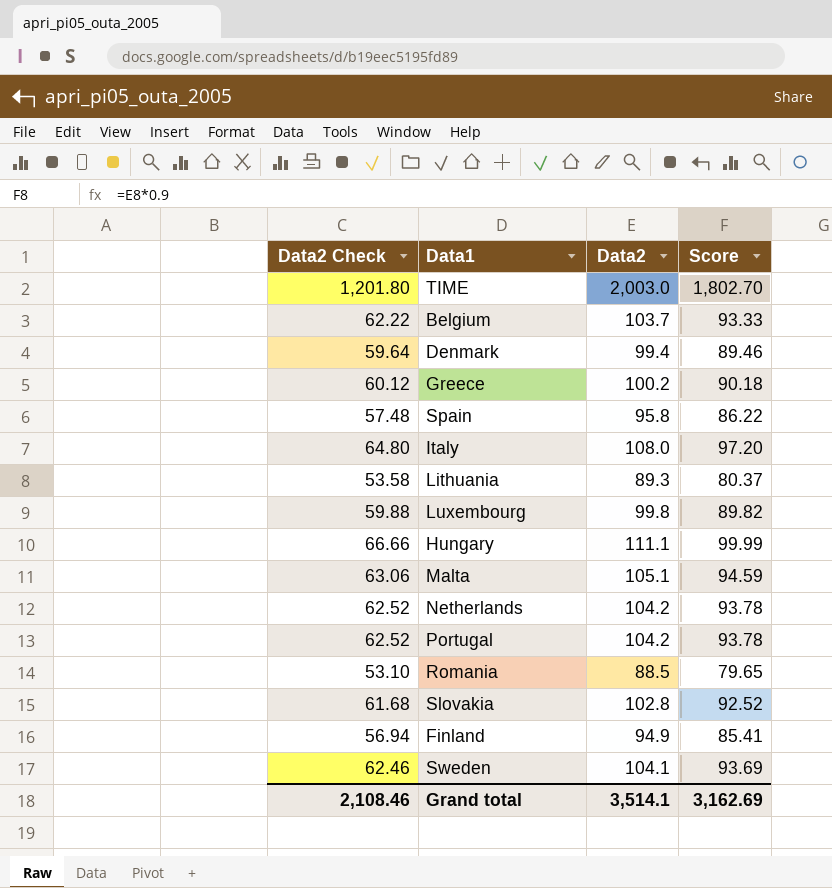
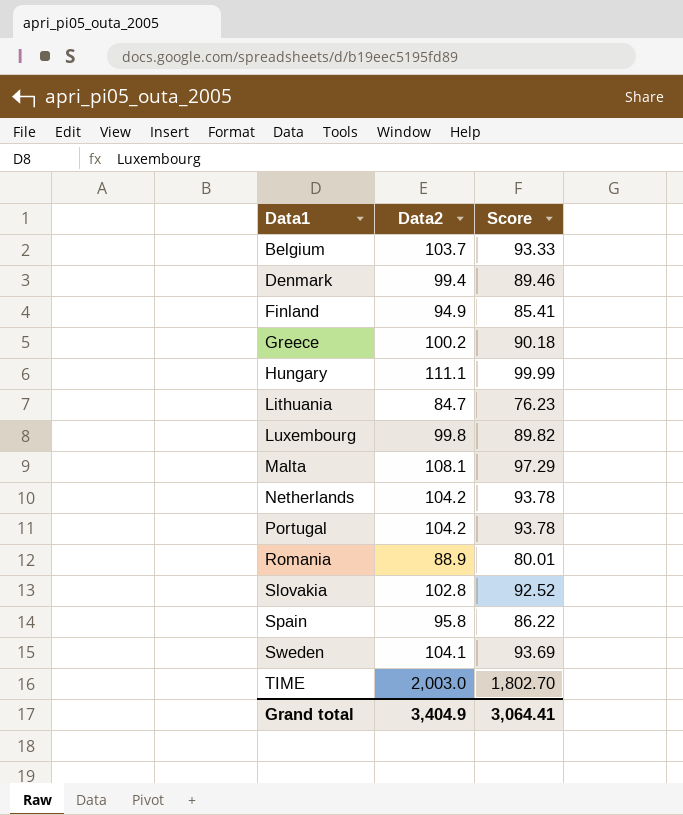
row order: none -> Data1 ascending
column Data2 Check | formula: [Data2] * 0.6 -> none
row Italy: 64.80 | 108.0 | 97.20 -> none
Lithuania | Data2: 89.3 -> 84.7
Lithuania | Score: 80.37 -> 76.23
Malta | Data2: 105.1 -> 108.1
Malta | Score: 94.59 -> 97.29
Romania | Data2: 88.5 -> 88.9
Romania | Score: 79.65 -> 80.01
Grand total | Data2: 3,514.1 -> 3,404.9
Grand total | Score: 3,162.69 -> 3,064.41

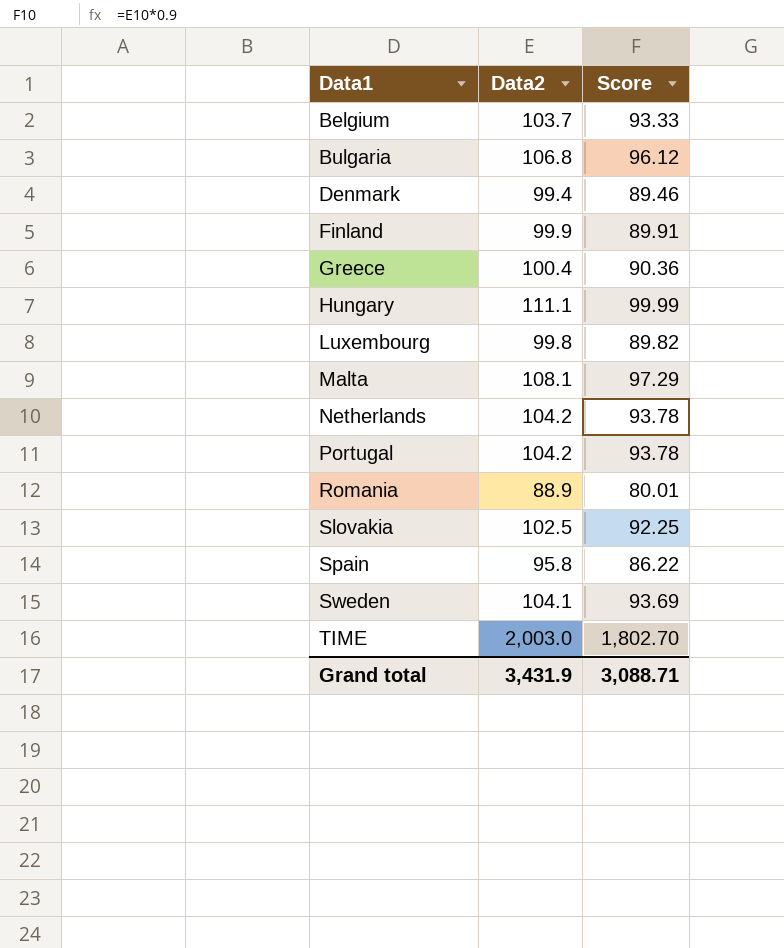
row Lithuania: 84.7 | 76.23 -> none
row Bulgaria: none -> 106.8 | 96.12
Finland | Data2: 94.9 -> 99.9
Finland | Score: 85.41 -> 89.91
Greece | Data2: 100.2 -> 100.4
Greece | Score: 90.18 -> 90.36
Slovakia | Data2: 102.8 -> 102.5
Slovakia | Score: 92.52 -> 92.25
Grand total | Data2: 3,404.9 -> 3,431.9
Grand total | Score: 3,064.41 -> 3,088.71

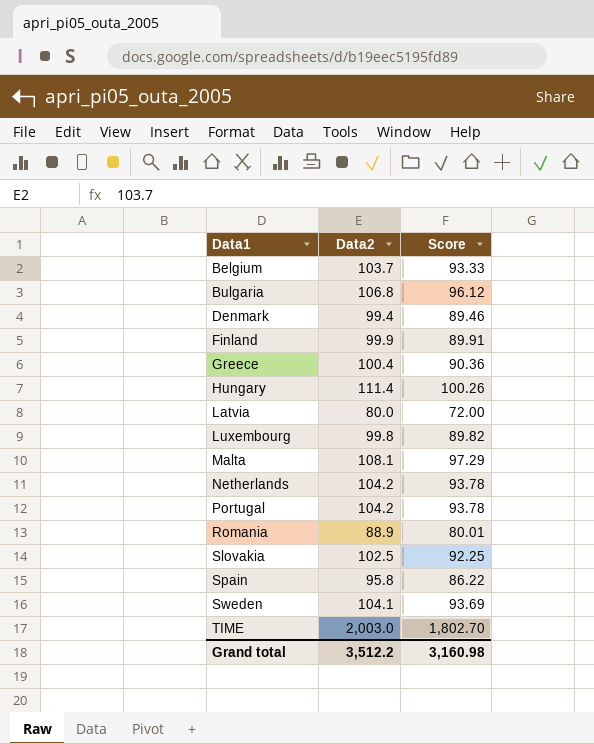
Hungary | Data2: 111.1 -> 111.4
Hungary | Score: 99.99 -> 100.26
row Latvia: none -> 80.0 | 72.00
Grand total | Data2: 3,431.9 -> 3,512.2
Grand total | Score: 3,088.71 -> 3,160.98

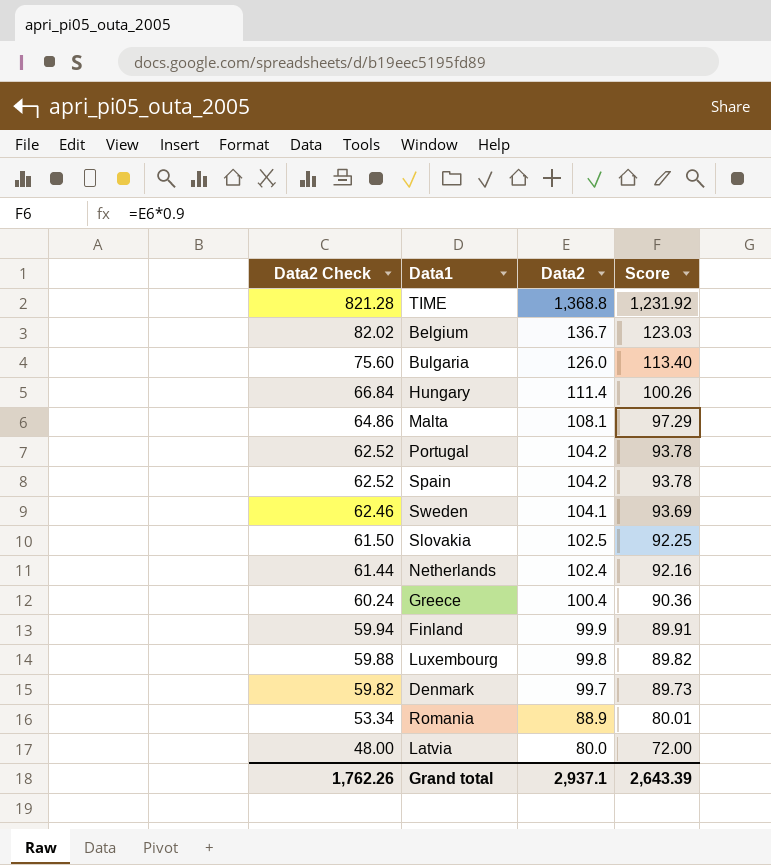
row order: Data1 ascending -> Data2 Check descending
column Data2 Check | formula: none -> [Data2] * 0.6
TIME | Data2: 2,003.0 -> 1,368.8
TIME | Score: 1,802.70 -> 1,231.92
Belgium | Data2: 103.7 -> 136.7
Belgium | Score: 93.33 -> 123.03
Bulgaria | Data2: 106.8 -> 126.0
Bulgaria | Score: 96.12 -> 113.40
Spain | Data2: 95.8 -> 104.2
Spain | Score: 86.22 -> 93.78
Netherlands | Data2: 104.2 -> 102.4
Netherlands | Score: 93.78 -> 92.16
Denmark | Data2: 99.4 -> 99.7
Denmark | Score: 89.46 -> 89.73
Grand total | Data2: 3,512.2 -> 2,937.1
Grand total | Score: 3,160.98 -> 2,643.39

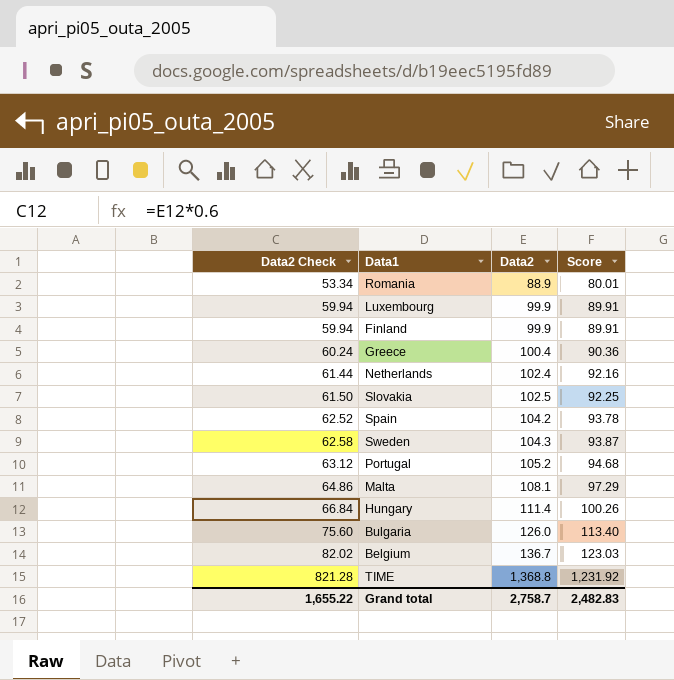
row order: Data2 Check descending -> Data2 Check ascending
row Denmark: 59.82 | 99.7 | 89.73 -> none
row Latvia: 48.00 | 80.0 | 72.00 -> none
Luxembourg | Data2 Check: 59.88 -> 59.94
Luxembourg | Data2: 99.8 -> 99.9
Luxembourg | Score: 89.82 -> 89.91
Sweden | Data2 Check: 62.46 -> 62.58
Sweden | Data2: 104.1 -> 104.3
Sweden | Score: 93.69 -> 93.87
Portugal | Data2 Check: 62.52 -> 63.12
Portugal | Data2: 104.2 -> 105.2
Portugal | Score: 93.78 -> 94.68
Grand total | Data2 Check: 1,762.26 -> 1,655.22
Grand total | Data2: 2,937.1 -> 2,758.7
Grand total | Score: 2,643.39 -> 2,482.83

